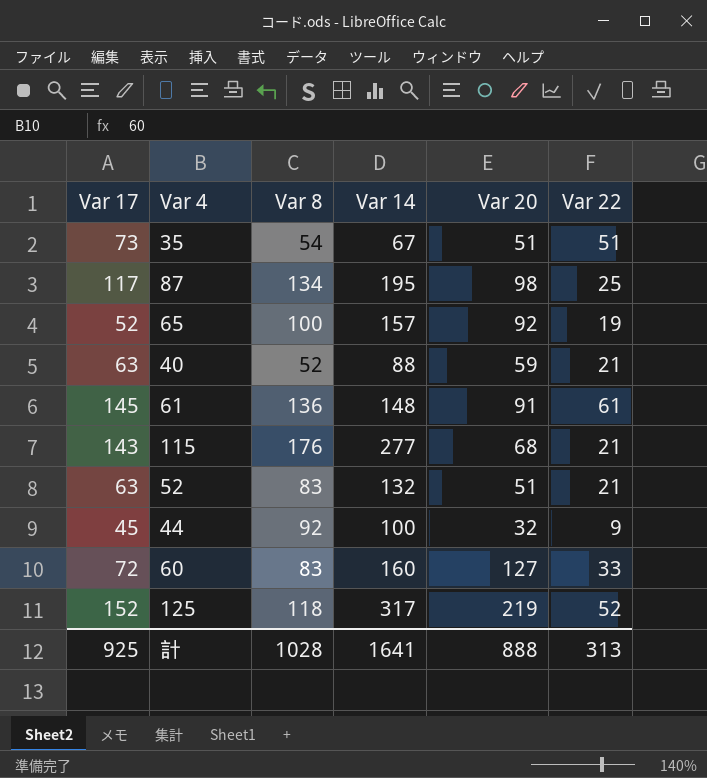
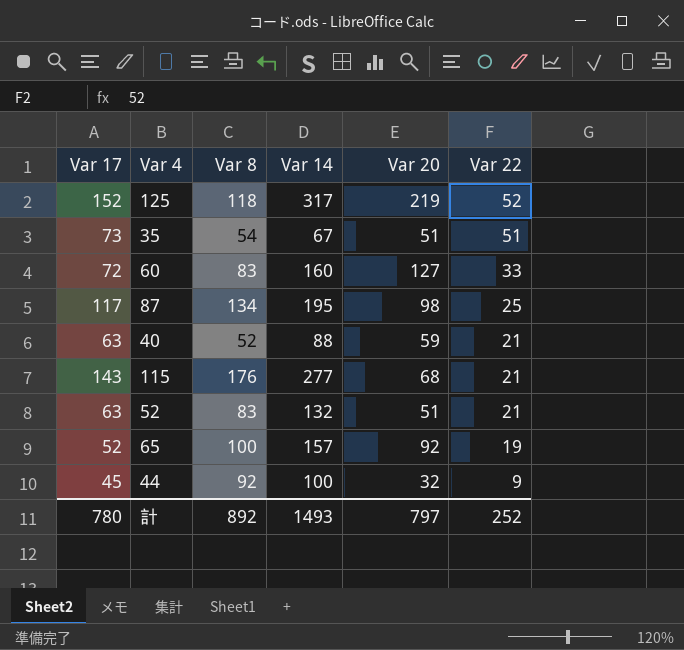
row order: none -> Var 22 descending
row 61: 145 | 136 | 148 | 91 | 61 -> none
計 | Var 17: 925 -> 780
計 | Var 8: 1028 -> 892
計 | Var 14: 1641 -> 1493
計 | Var 20: 888 -> 797
計 | Var 22: 313 -> 252

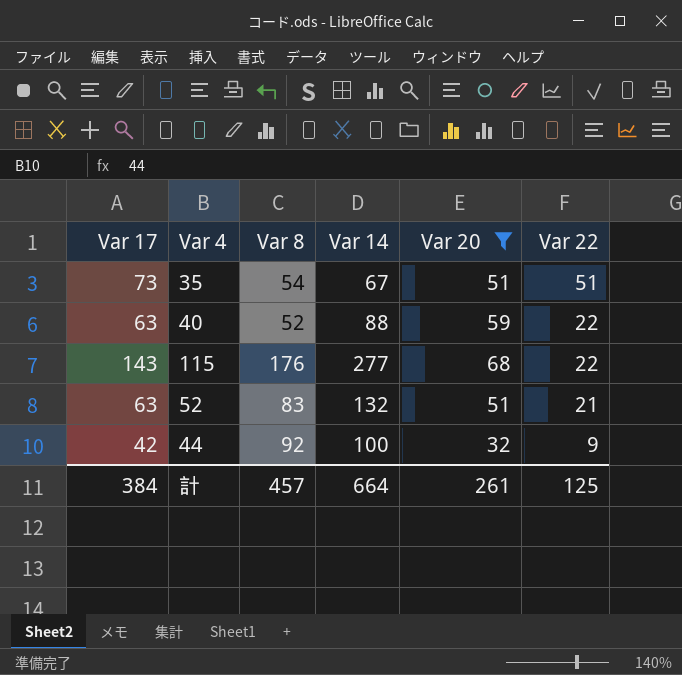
filter: none -> Var 20 <= 68
40 | Var 22: 21 -> 22
115 | Var 22: 21 -> 22
44 | Var 17: 45 -> 42
計 | Var 17: 780 -> 384
計 | Var 8: 892 -> 457
計 | Var 14: 1493 -> 664
計 | Var 20: 797 -> 261
計 | Var 22: 252 -> 125

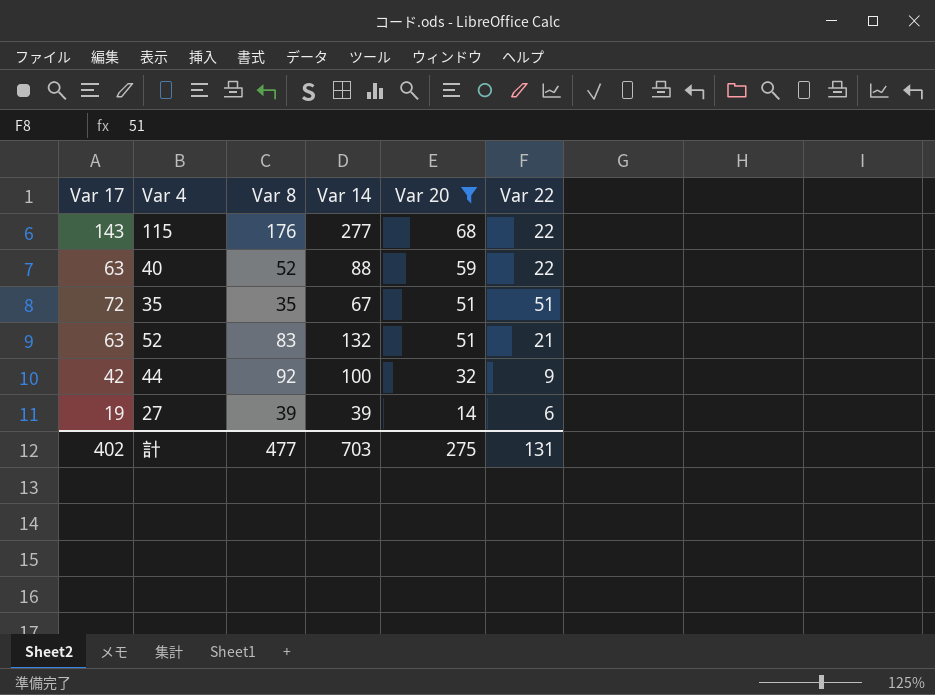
row order: Var 22 descending -> Var 20 descending
35 | Var 17: 73 -> 72
35 | Var 8: 54 -> 35
row 27: none -> 19 | 39 | 39 | 14 | 6
計 | Var 17: 384 -> 402
計 | Var 8: 457 -> 477
計 | Var 14: 664 -> 703
計 | Var 20: 261 -> 275
計 | Var 22: 125 -> 131

